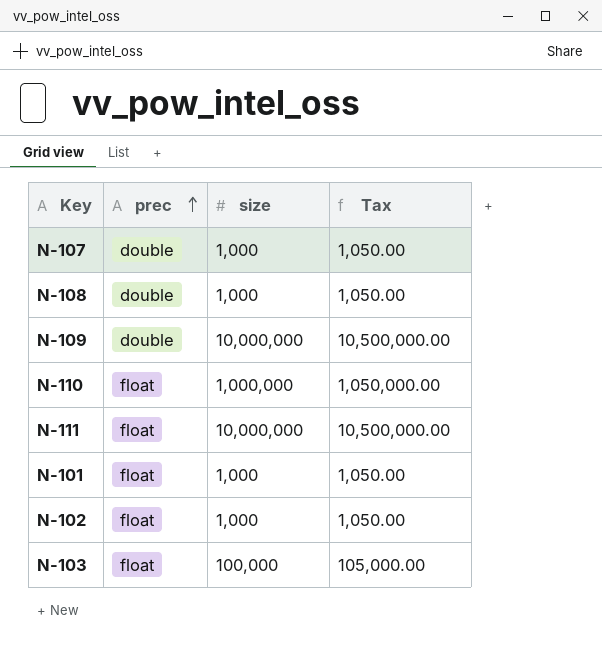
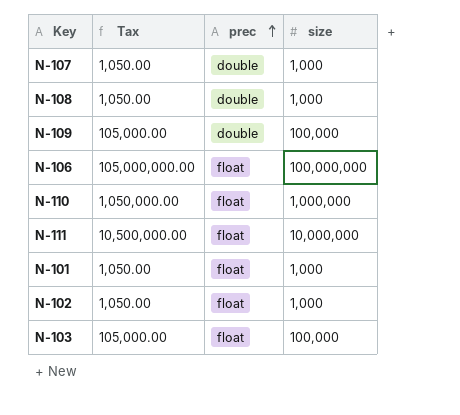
column Tax | position: 4 -> 2
N-109 | Tax: 10,500,000.00 -> 105,000.00
N-109 | size: 10,000,000 -> 100,000
row N-106: none -> 105,000,000.00 | float | 100,000,000

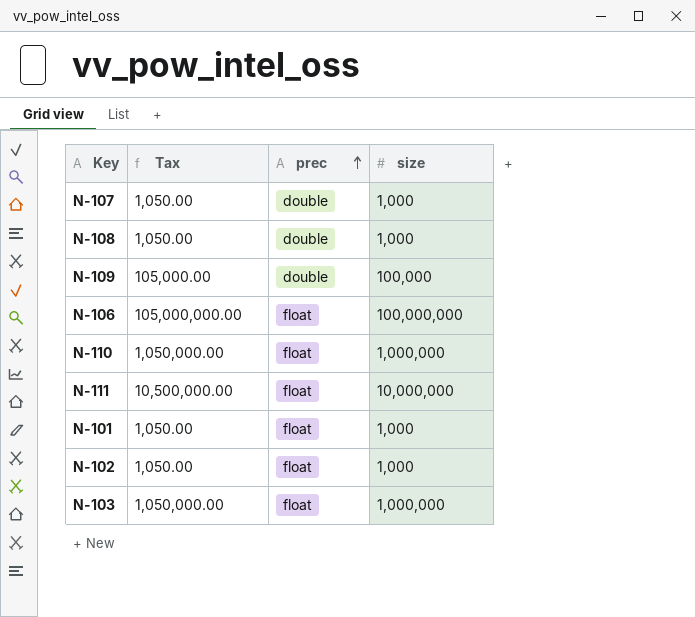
N-103 | Tax: 105,000.00 -> 1,050,000.00
N-103 | size: 100,000 -> 1,000,000

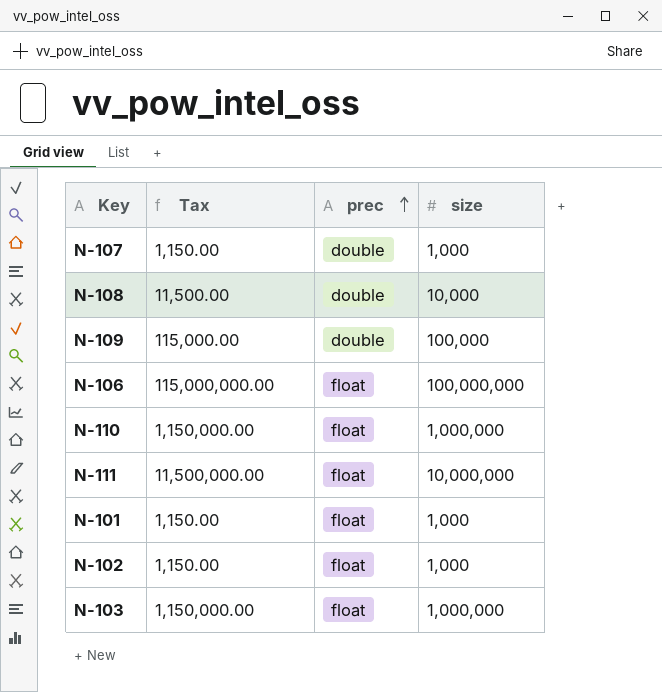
column Tax | formula: [size] * 1.05 -> [size] * 1.15
N-108 | size: 1,000 -> 10,000

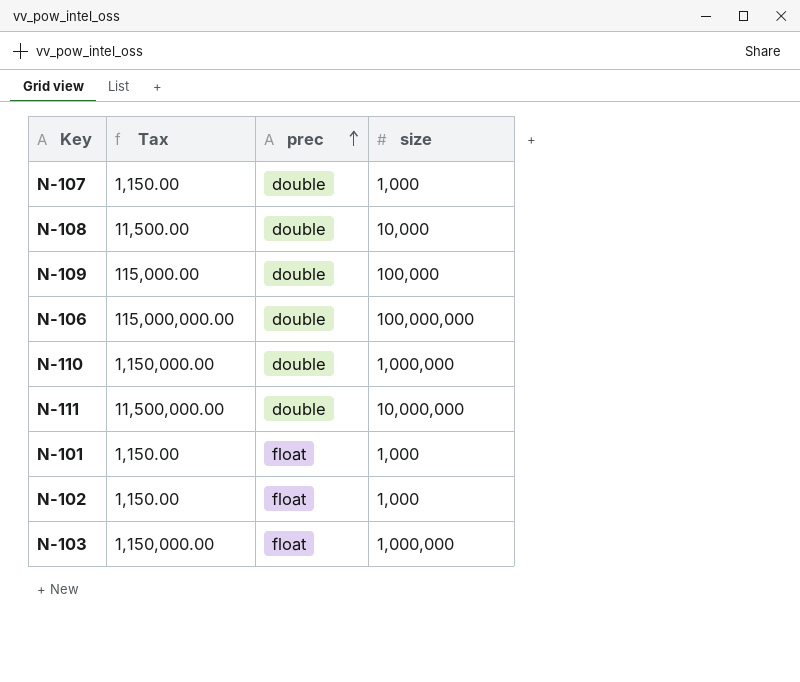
N-106 | prec: float -> double
N-110 | prec: float -> double
N-111 | prec: float -> double

